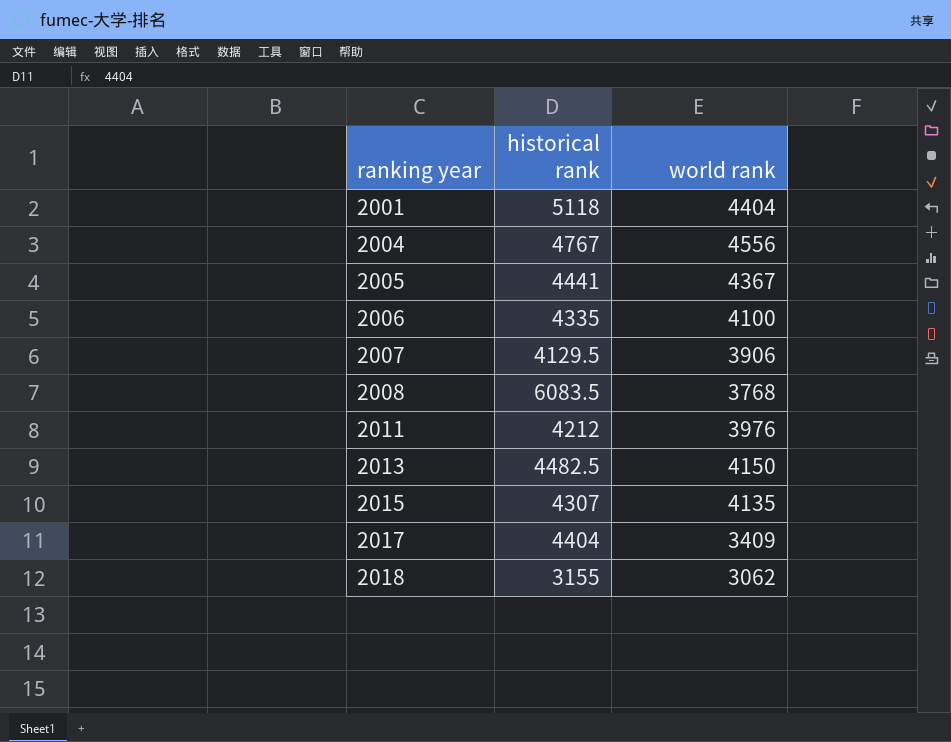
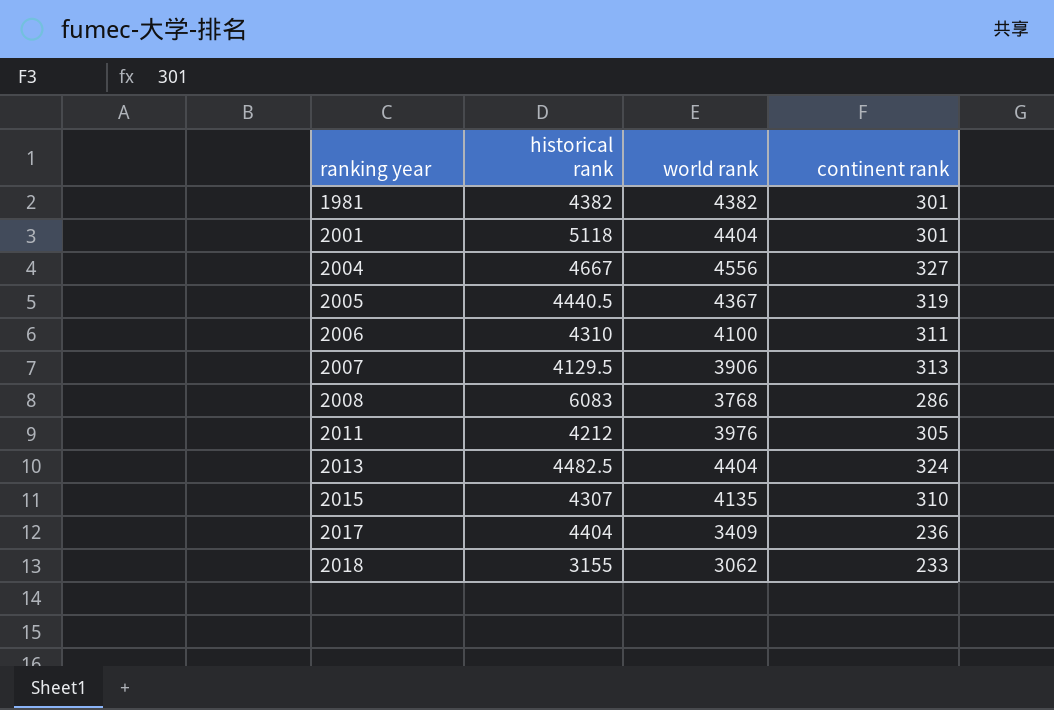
column continent rank | position: none -> 4
row 1981: none -> 4382 | 4382 | 301
2004 | historical rank: 4767 -> 4667
2005 | historical rank: 4441 -> 4440.5
2006 | historical rank: 4335 -> 4310
2008 | historical rank: 6083.5 -> 6083
2013 | world rank: 4150 -> 4404

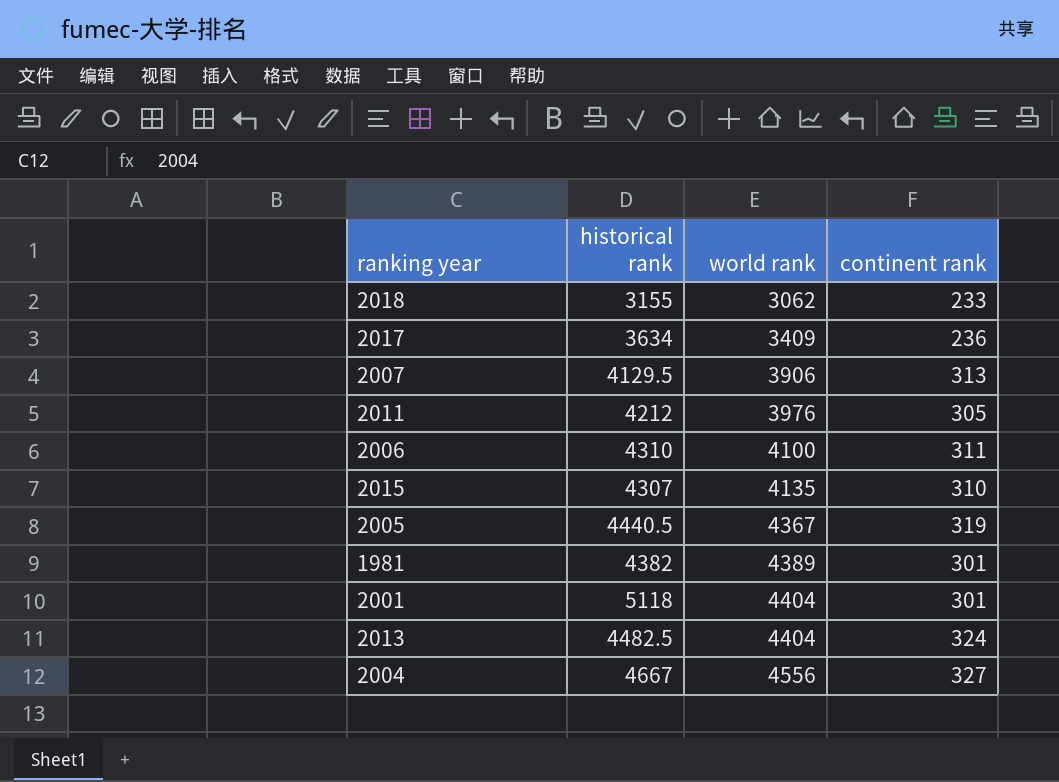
row order: ranking year ascending -> world rank ascending
row 2008: 6083 | 3768 | 286 -> none
2017 | historical rank: 4404 -> 3634
1981 | world rank: 4382 -> 4389

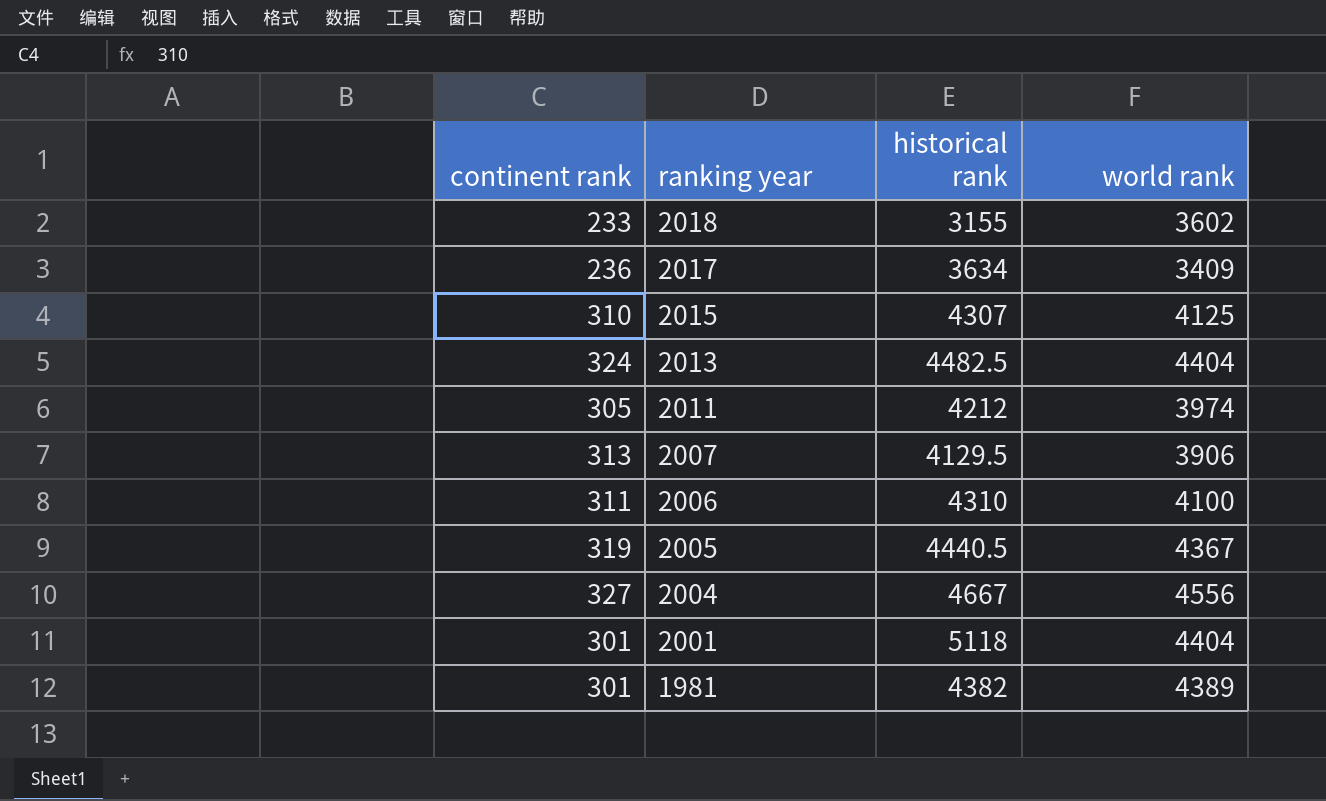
row order: world rank ascending -> ranking year descending
column continent rank | position: 4 -> 1
2018 | world rank: 3062 -> 3602
2015 | world rank: 4135 -> 4125
2011 | world rank: 3976 -> 3974

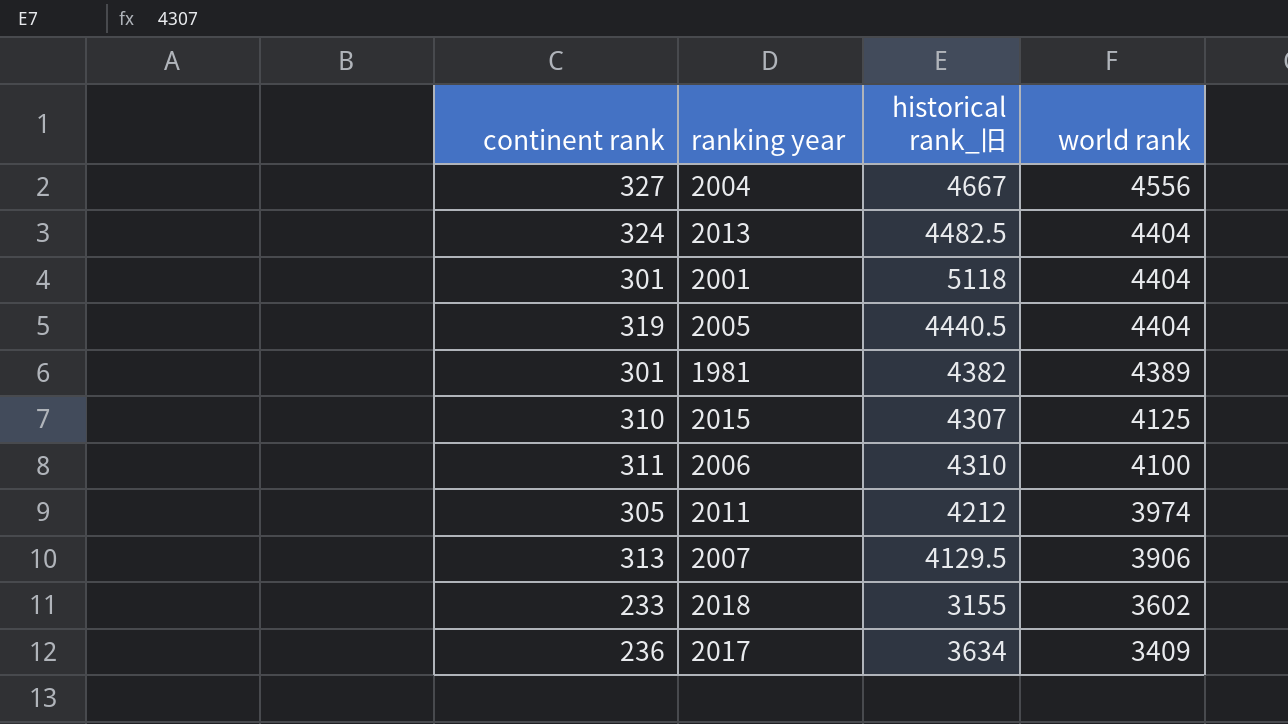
row order: ranking year descending -> world rank descending
column name: historical rank -> historical rank_旧
2005 | world rank: 4367 -> 4404

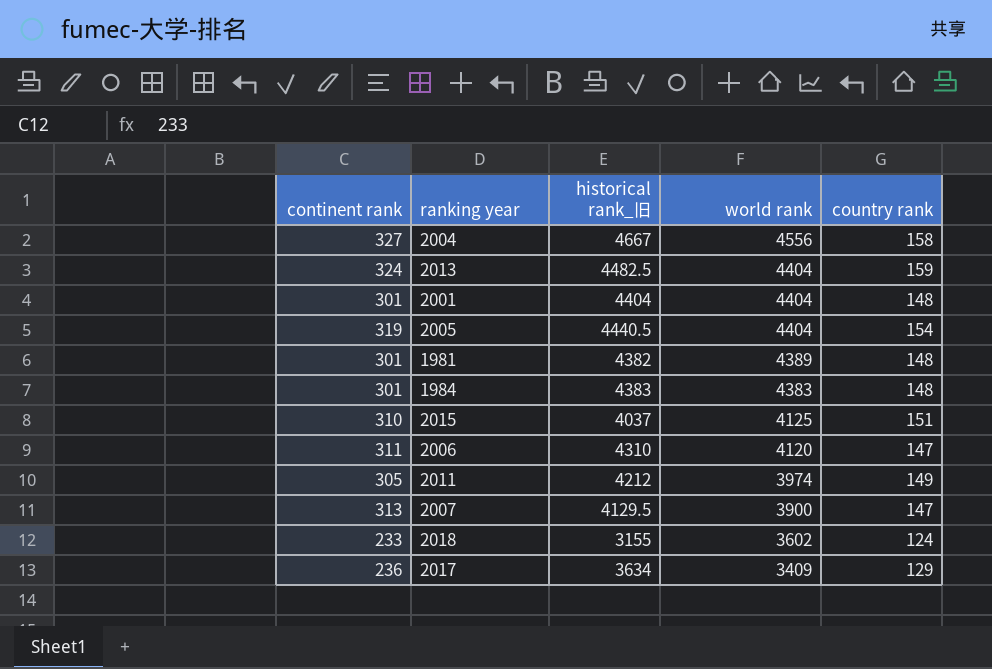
column country rank | position: none -> 5
2001 | historical rank_旧: 5118 -> 4404
row 1984: none -> 301 | 4383 | 4383 | 148
2015 | historical rank_旧: 4307 -> 4037
2006 | world rank: 4100 -> 4120
2007 | world rank: 3906 -> 3900

